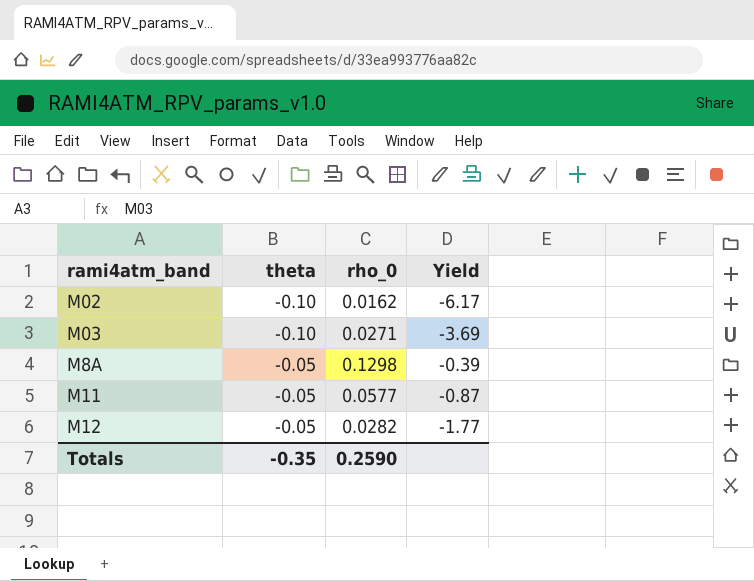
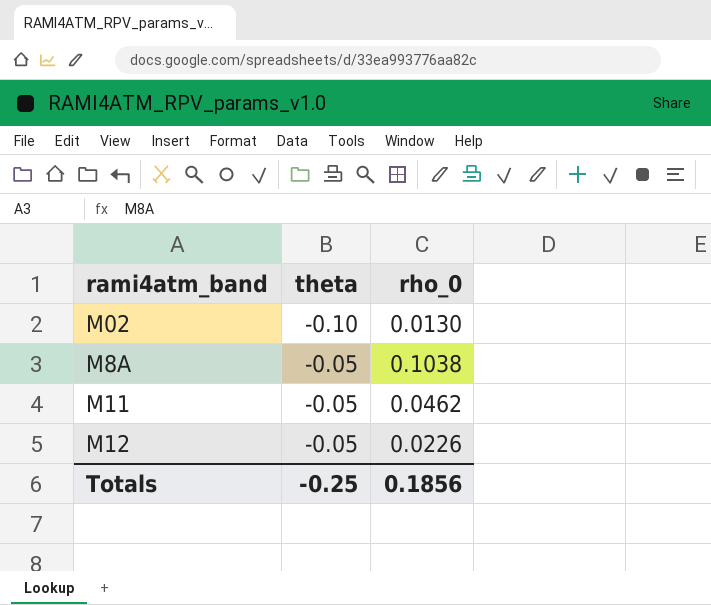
column Yield | formula: [theta] / [rho_0] -> none
row M03: -0.10 | 0.0271 | -3.69 -> none
M02 | rho_0: 0.0162 -> 0.0130
M8A | rho_0: 0.1298 -> 0.1038
M11 | rho_0: 0.0577 -> 0.0462
M12 | rho_0: 0.0282 -> 0.0226
Totals | theta: -0.35 -> -0.25
Totals | rho_0: 0.2590 -> 0.1856

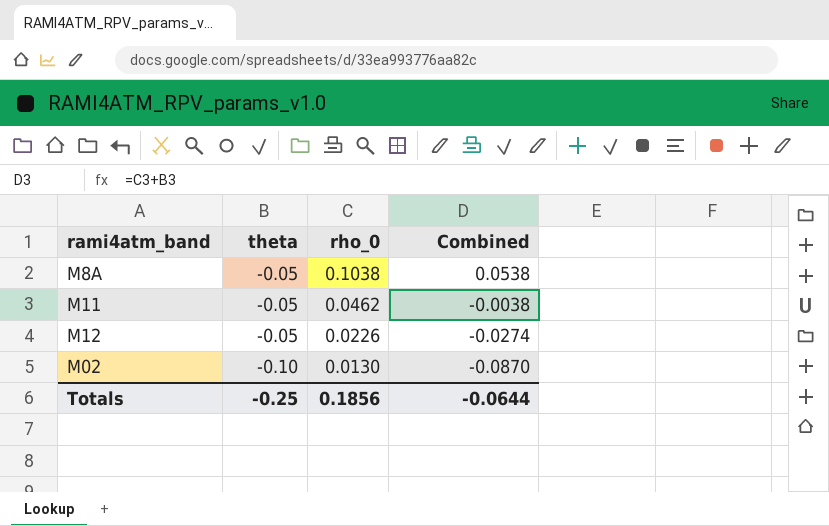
row order: rami4atm_band ascending -> theta descending
column Combined | formula: none -> [theta] + [rho_0]

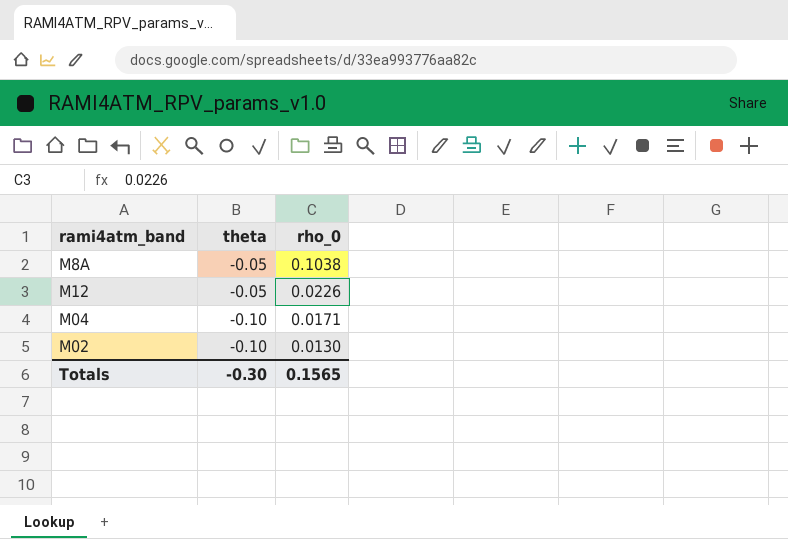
column Combined | formula: [theta] + [rho_0] -> none
row M11: -0.05 | 0.0462 | -0.0038 -> none
row M04: none -> -0.10 | 0.0171
Totals | theta: -0.25 -> -0.30
Totals | rho_0: 0.1856 -> 0.1565

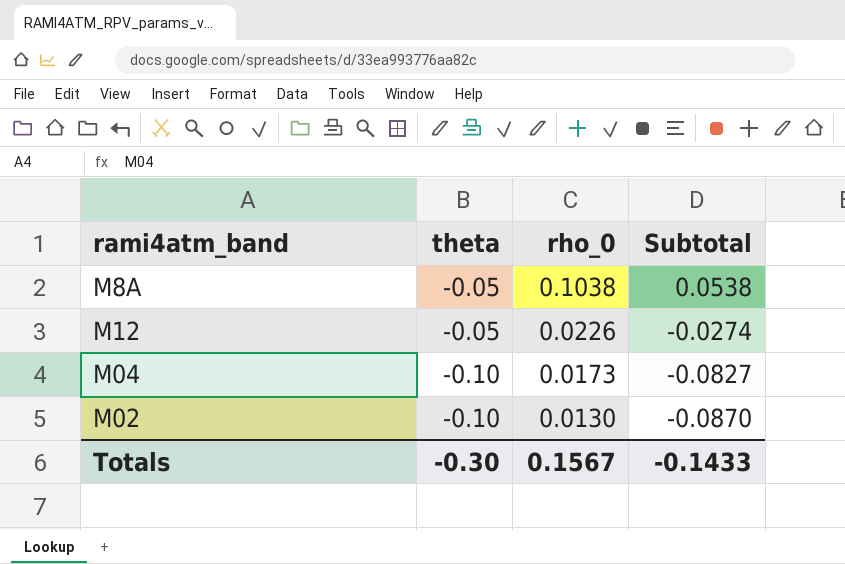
column Subtotal | formula: none -> [theta] + [rho_0]
M04 | rho_0: 0.0171 -> 0.0173
Totals | rho_0: 0.1565 -> 0.1567

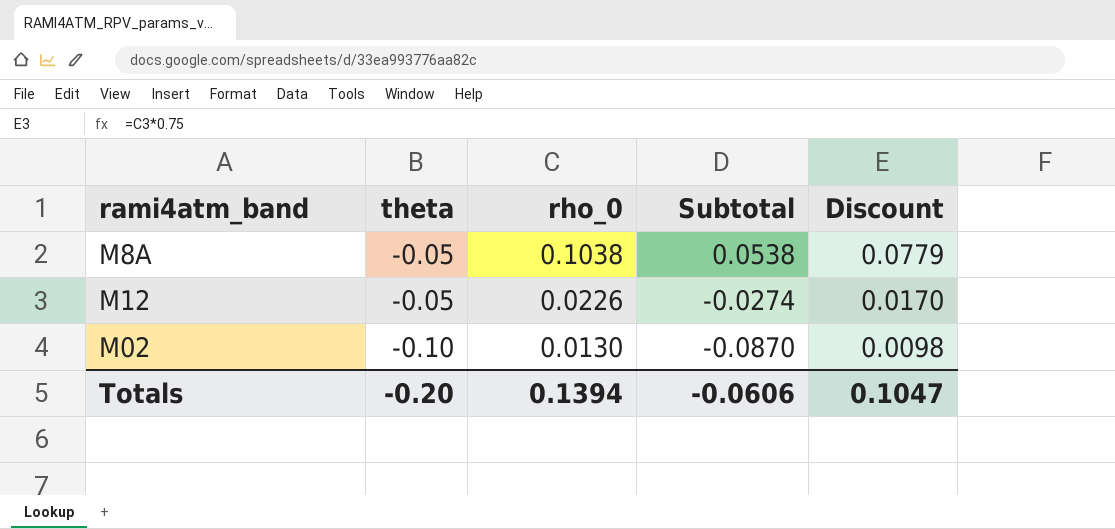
column Discount | formula: none -> [rho_0] * 0.75
row M04: -0.10 | 0.0173 | -0.0827 -> none
Totals | theta: -0.30 -> -0.20
Totals | rho_0: 0.1567 -> 0.1394
Totals | Subtotal: -0.1433 -> -0.0606

